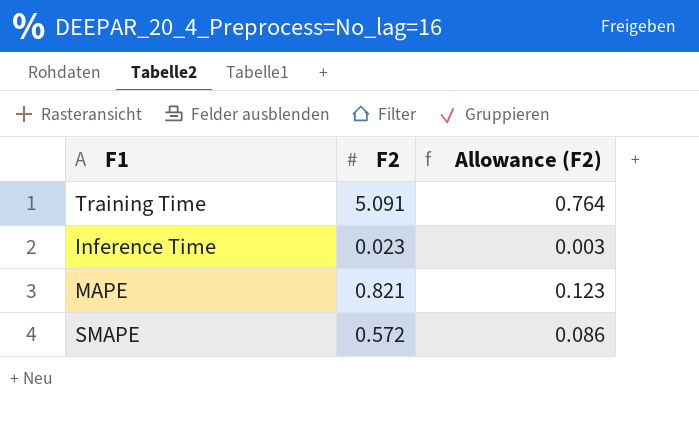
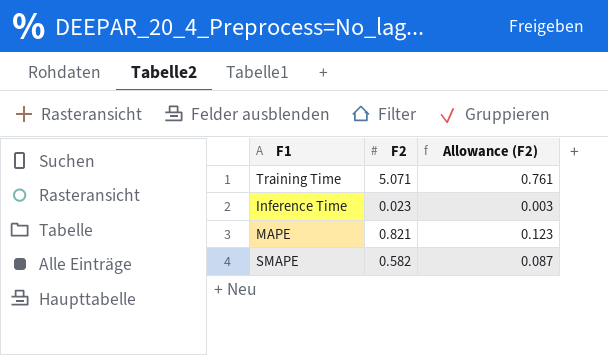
Training Time | F2: 5.091 -> 5.071
Training Time | Allowance (F2): 0.764 -> 0.761
SMAPE | F2: 0.572 -> 0.582
SMAPE | Allowance (F2): 0.086 -> 0.087

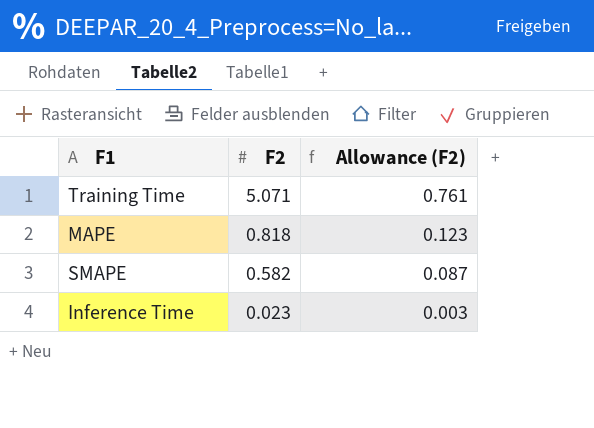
row order: none -> F2 descending
MAPE | F2: 0.821 -> 0.818

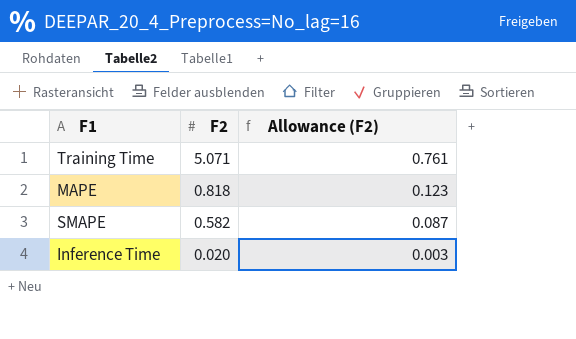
Inference Time | F2: 0.023 -> 0.020

